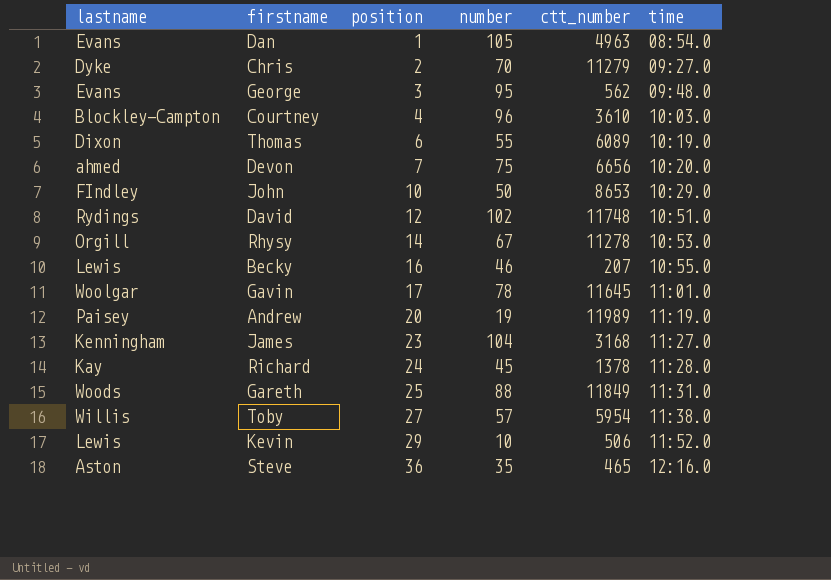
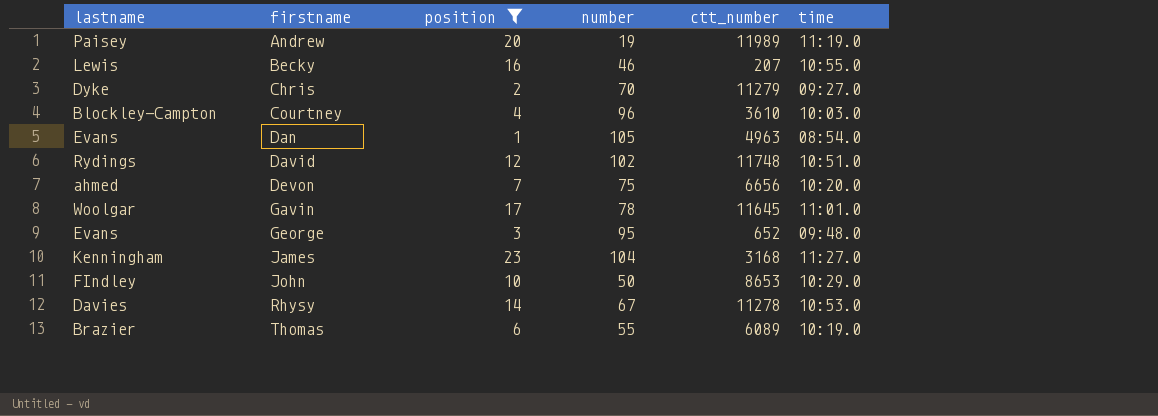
filter: none -> position <= 23
row order: position ascending -> firstname ascending
George | ctt_number: 562 -> 652
Rhysy | lastname: Orgill -> Davies
Thomas | lastname: Dixon -> Brazier

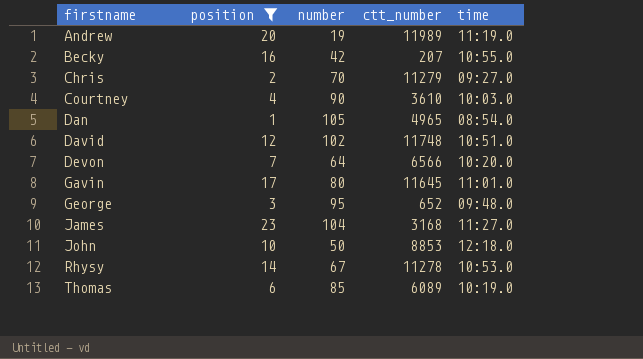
column lastname | position: 1 -> none
Becky | number: 46 -> 42
Courtney | number: 96 -> 90
Dan | ctt_number: 4963 -> 4965
Devon | number: 75 -> 64
Devon | ctt_number: 6656 -> 6566
Gavin | number: 78 -> 80
John | ctt_number: 8653 -> 8853
John | time: 10:29.0 -> 12:18.0
Thomas | number: 55 -> 85

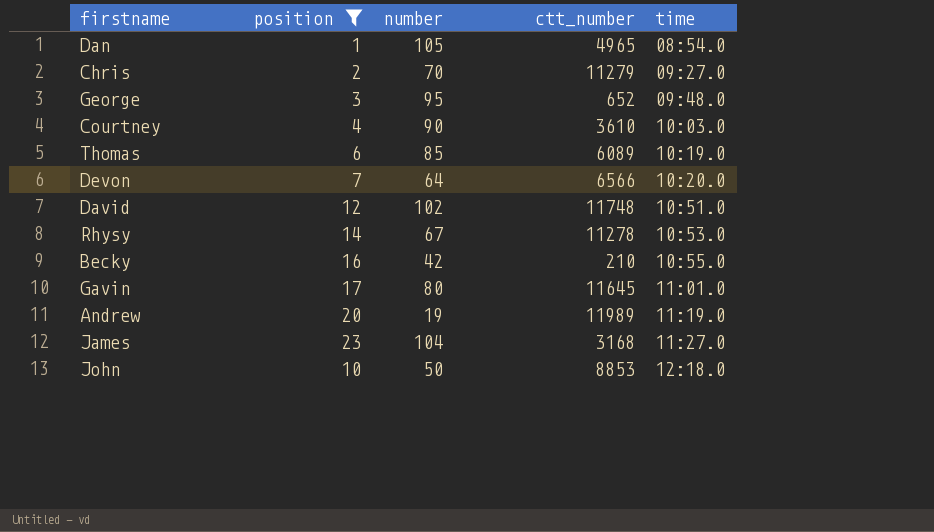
row order: firstname ascending -> time ascending
Becky | ctt_number: 207 -> 210

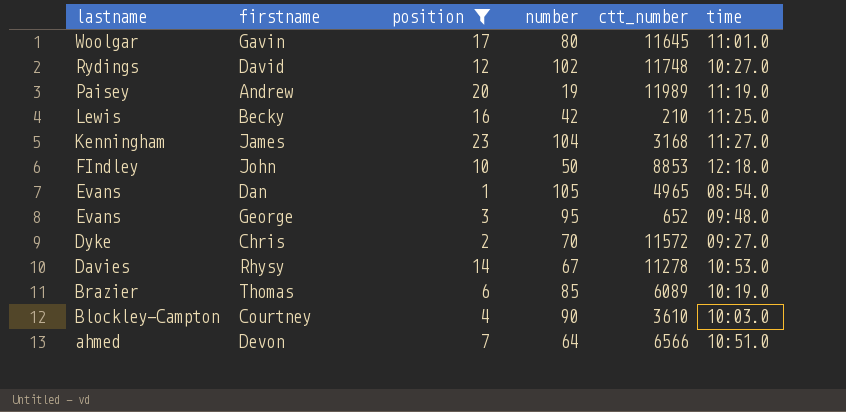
row order: time ascending -> lastname descending
column lastname | position: none -> 1
David | time: 10:51.0 -> 10:27.0
Becky | time: 10:55.0 -> 11:25.0
Chris | ctt_number: 11279 -> 11572
Devon | time: 10:20.0 -> 10:51.0

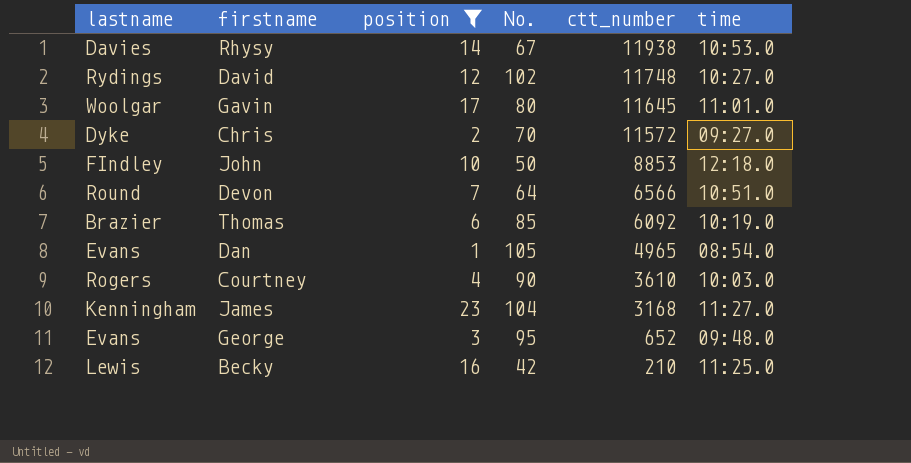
row order: lastname descending -> ctt_number descending
column name: number -> No.
row Andrew: Paisey | 20 | 19 | 11989 | 11:19.0 -> none
Rhysy | ctt_number: 11278 -> 11938
Devon | lastname: ahmed -> Round
Thomas | ctt_number: 6089 -> 6092
Courtney | lastname: Blockley-Campton -> Rogers

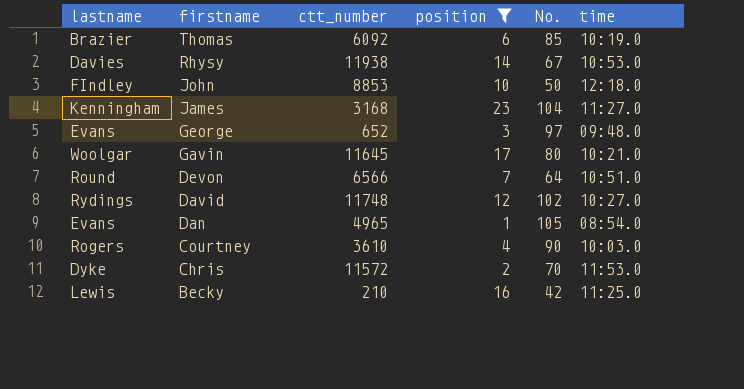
row order: ctt_number descending -> firstname descending
column ctt_number | position: 5 -> 3
George | No.: 95 -> 97
Gavin | time: 11:01.0 -> 10:21.0
Chris | time: 09:27.0 -> 11:53.0

